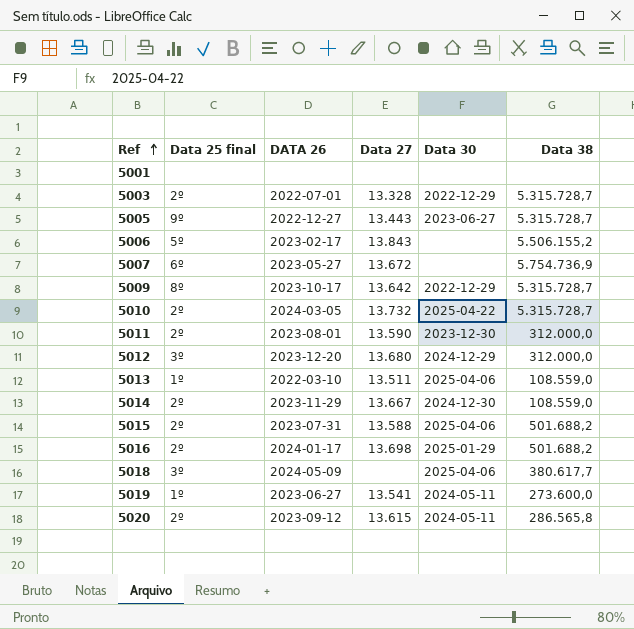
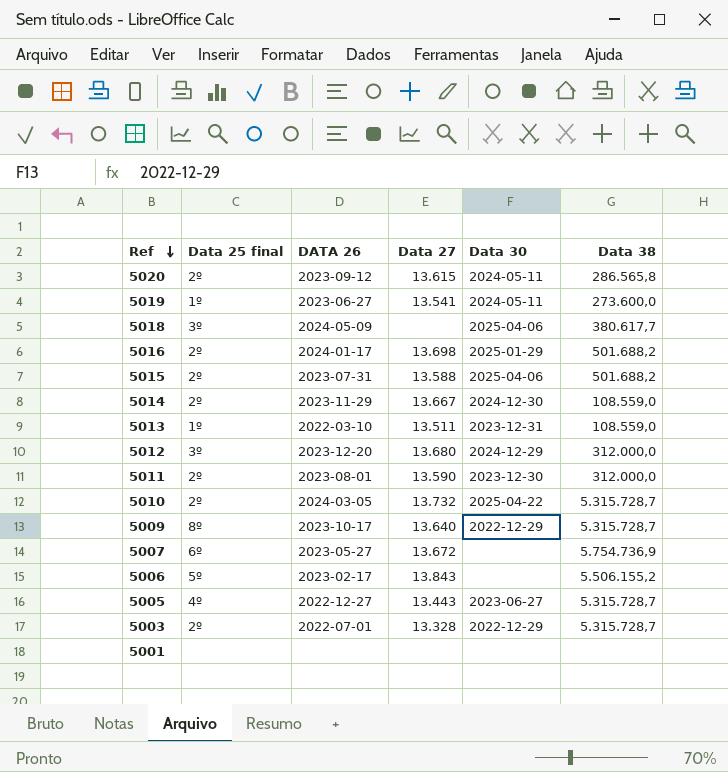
row order: Ref ascending -> Ref descending
5013 | Data 30: 2025-04-06 -> 2023-12-31
5009 | Data 27: 13.642 -> 13.640
5005 | Data 25 final: 9º -> 4º

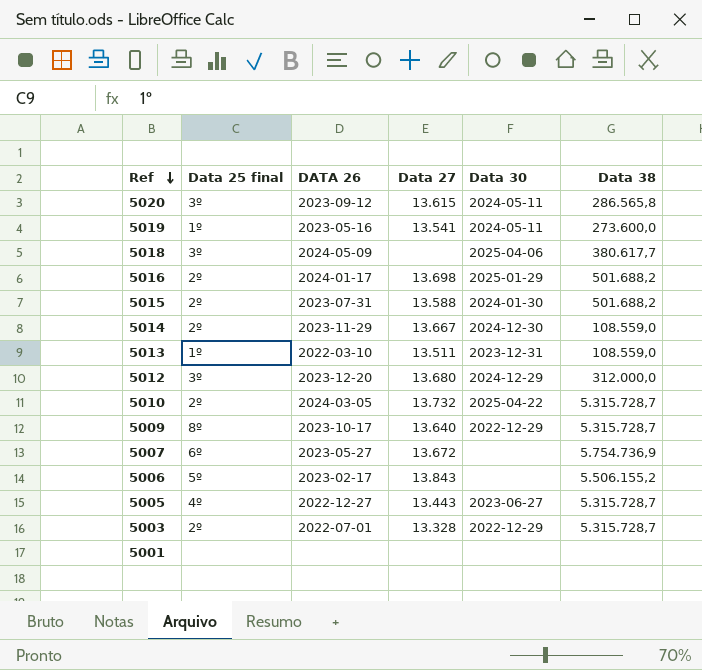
row 5011: 2º | 2023-08-01 | 13.590 | 2023-12-30 | 312.000,0 -> none
5020 | Data 25 final: 2º -> 3º
5019 | DATA 26: 2023-06-27 -> 2023-05-16
5015 | Data 30: 2025-04-06 -> 2024-01-30

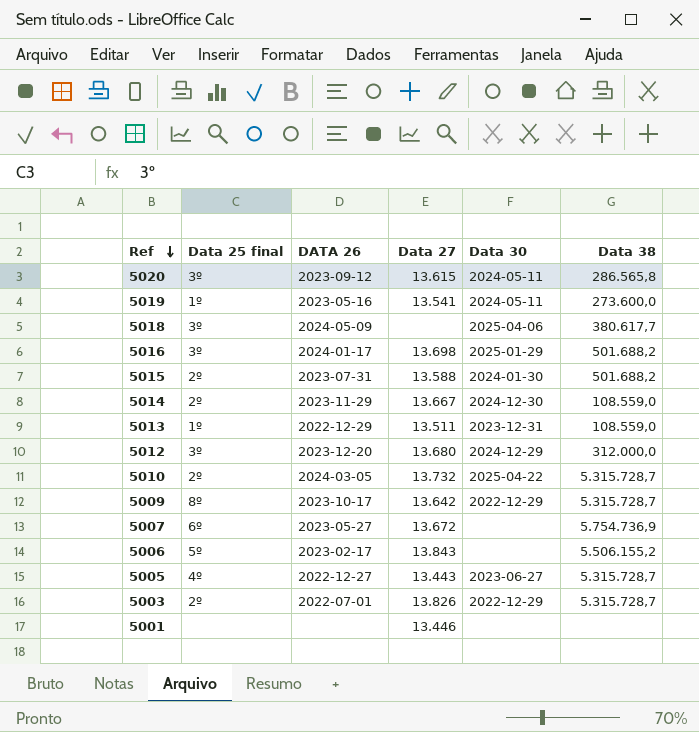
5016 | Data 25 final: 2º -> 3º
5013 | DATA 26: 2022-03-10 -> 2022-12-29
5009 | Data 27: 13.640 -> 13.642
5003 | Data 27: 13.328 -> 13.826
5001 | Data 27: none -> 13.446

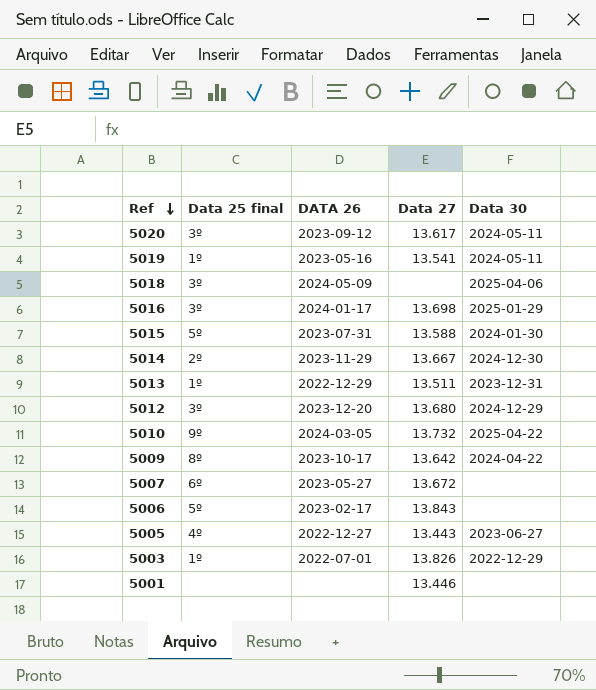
column Data 38 | position: 6 -> none
5020 | Data 27: 13.615 -> 13.617
5015 | Data 25 final: 2º -> 5º
5010 | Data 25 final: 2º -> 9º
5009 | Data 30: 2022-12-29 -> 2024-04-22
5003 | Data 25 final: 2º -> 1º

